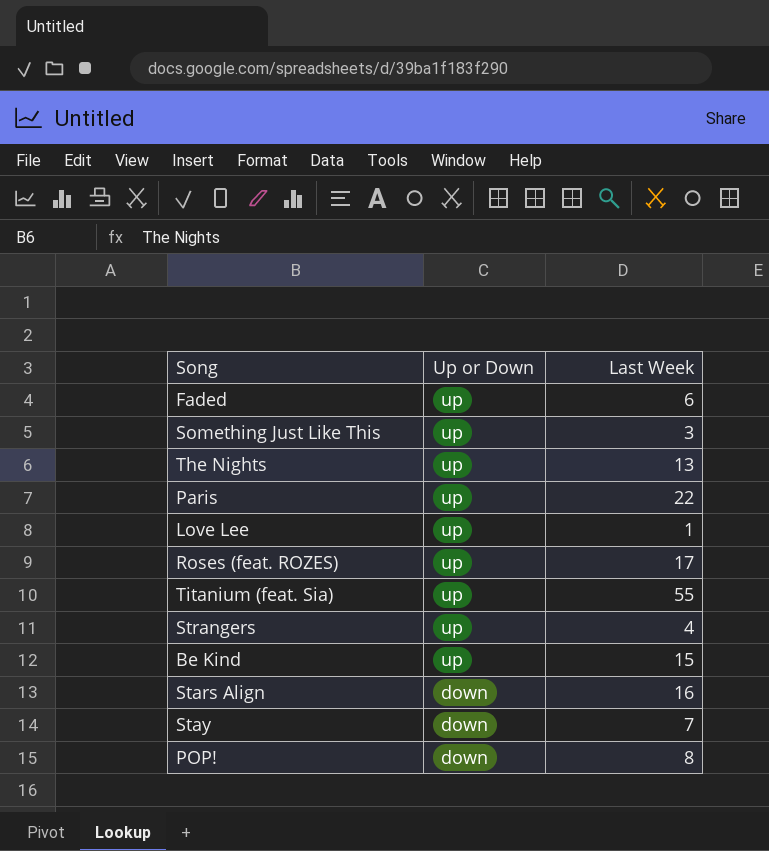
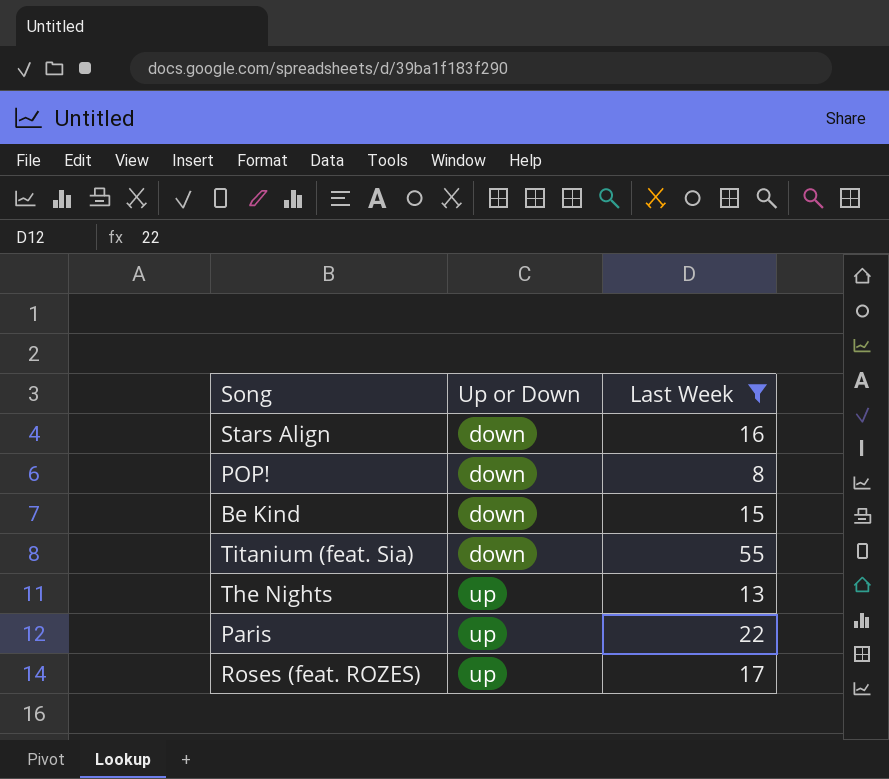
filter: none -> Last Week >= 8
row order: Up or Down descending -> Up or Down ascending
Be Kind | Up or Down: up -> down
Titanium (feat. Sia) | Up or Down: up -> down

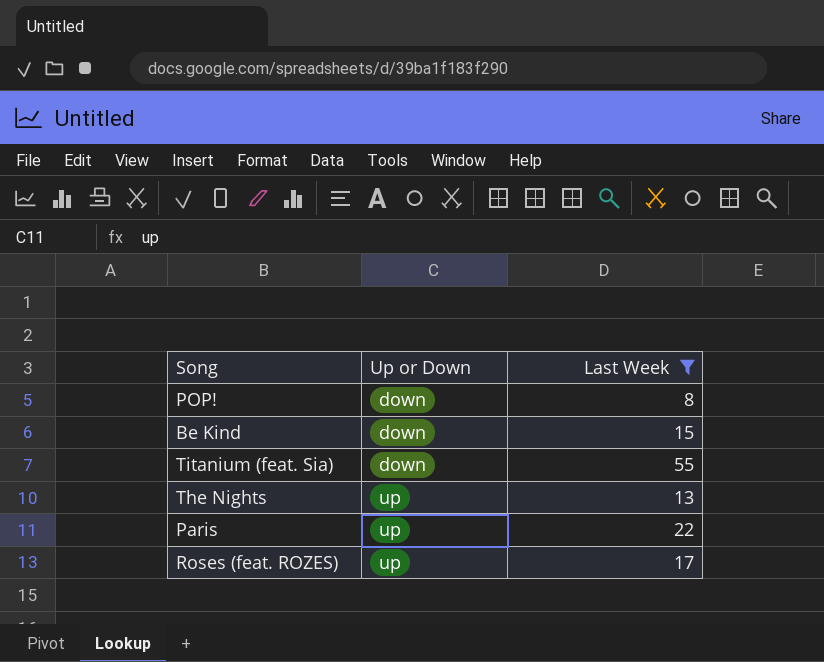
row Stars Align: down | 16 -> none

